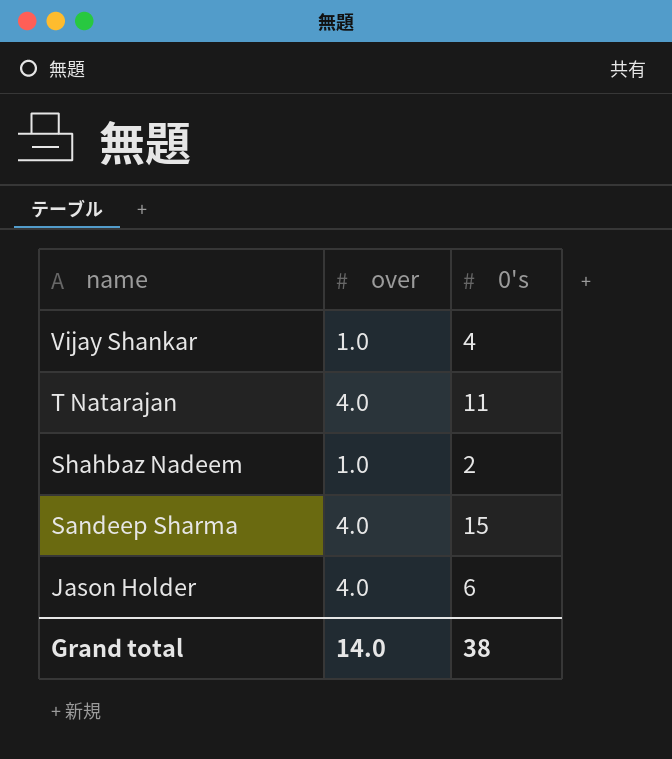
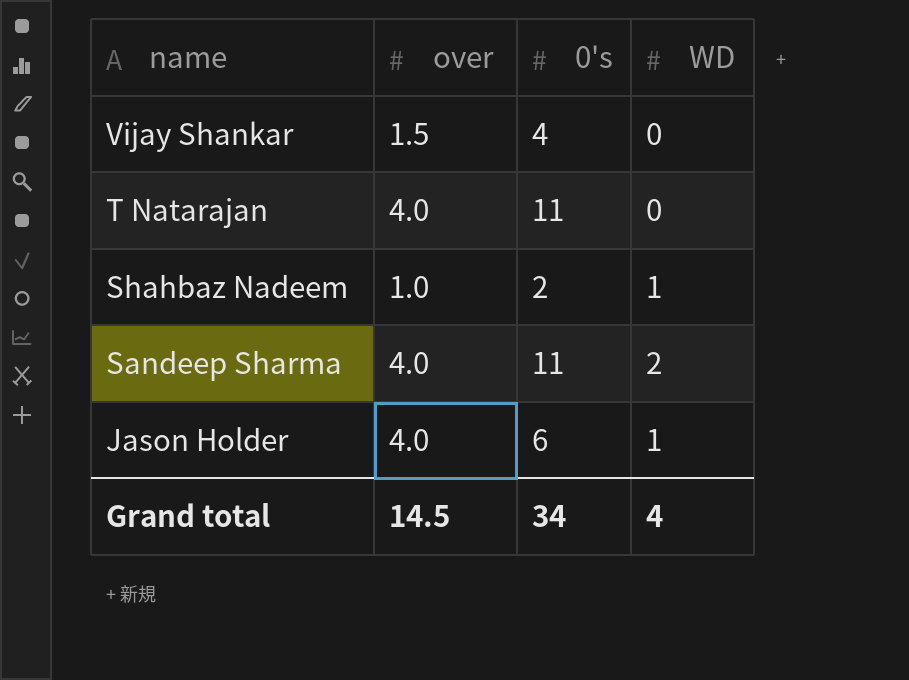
column WD | position: none -> 4
Vijay Shankar | over: 1.0 -> 1.5
Sandeep Sharma | 0's: 15 -> 11
Grand total | over: 14.0 -> 14.5
Grand total | 0's: 38 -> 34

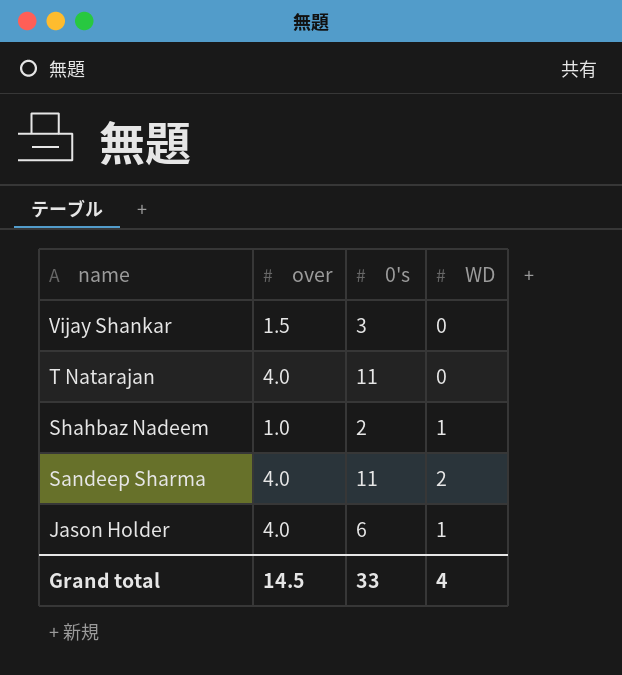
Vijay Shankar | 0's: 4 -> 3
Grand total | 0's: 34 -> 33

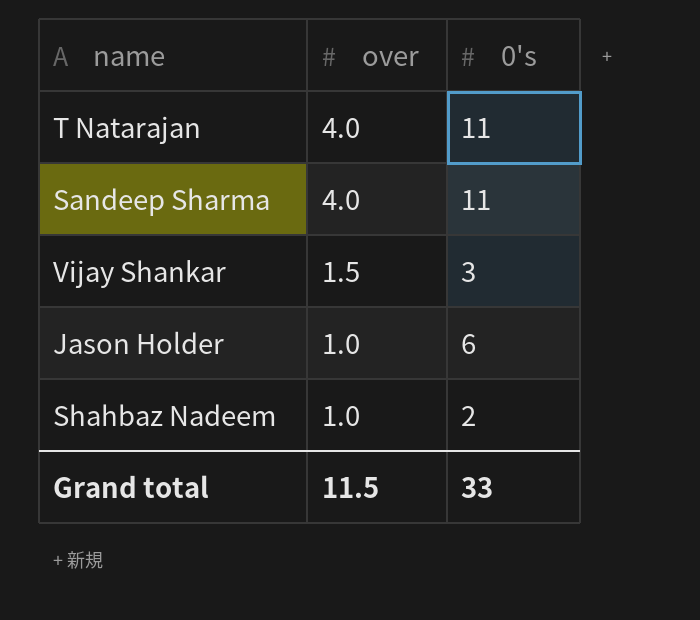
row order: name descending -> over descending
column WD | position: 4 -> none
Jason Holder | over: 4.0 -> 1.0
Grand total | over: 14.5 -> 11.5

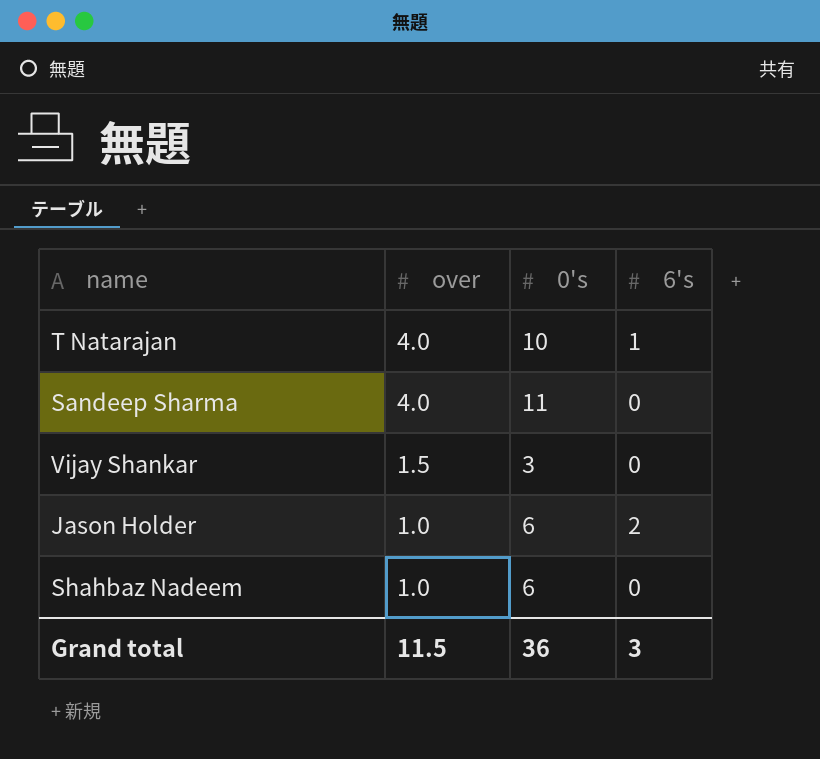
column 6's | position: none -> 4
T Natarajan | 0's: 11 -> 10
Shahbaz Nadeem | 0's: 2 -> 6
Grand total | 0's: 33 -> 36

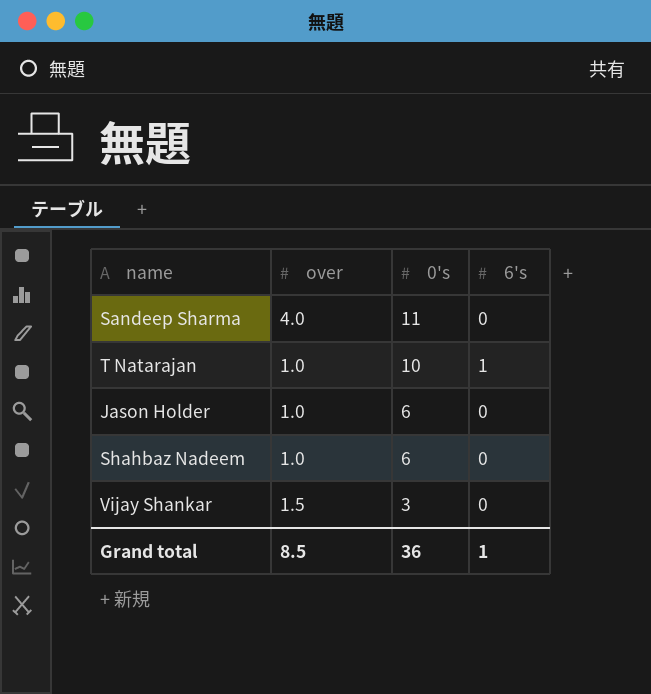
row order: over descending -> 0's descending
T Natarajan | over: 4.0 -> 1.0
Jason Holder | 6's: 2 -> 0
Grand total | over: 11.5 -> 8.5
Grand total | 6's: 3 -> 1

